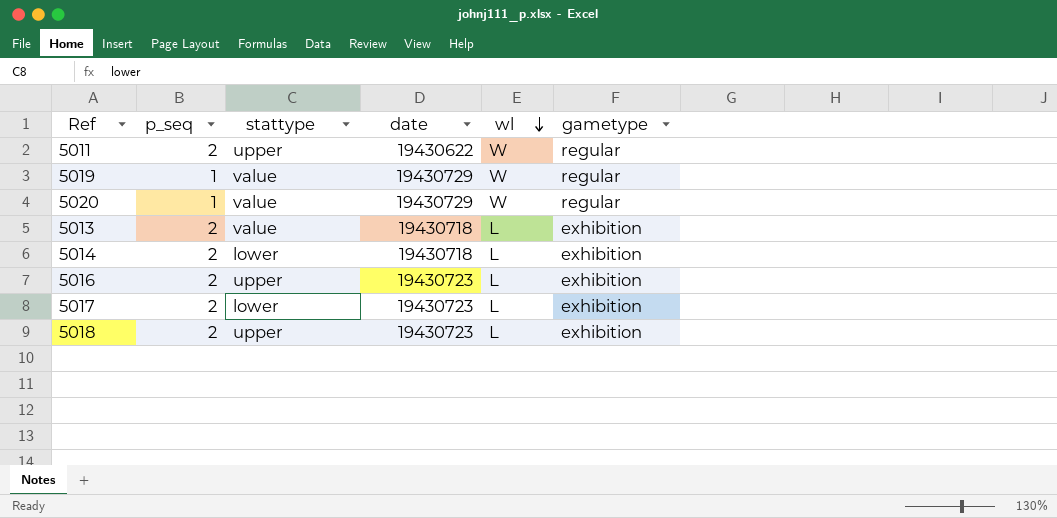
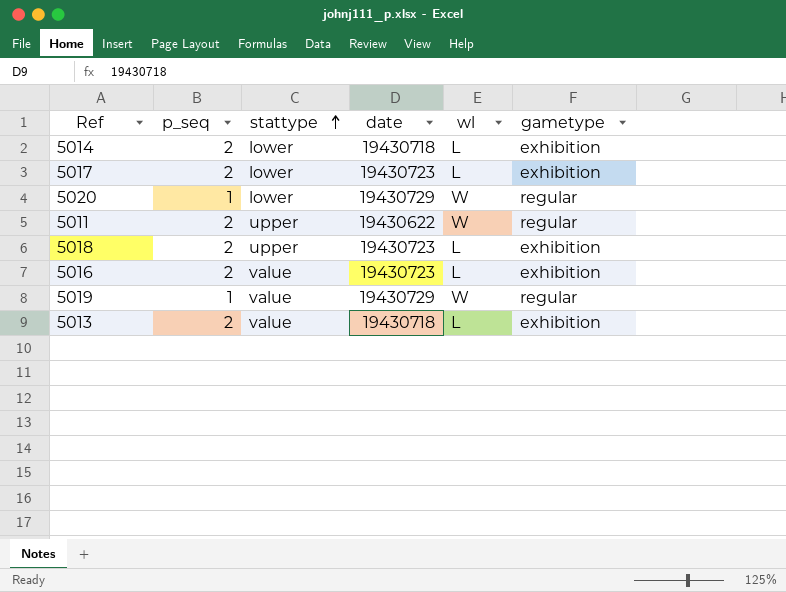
row order: wl descending -> stattype ascending
5020 | stattype: value -> lower
5016 | stattype: upper -> value

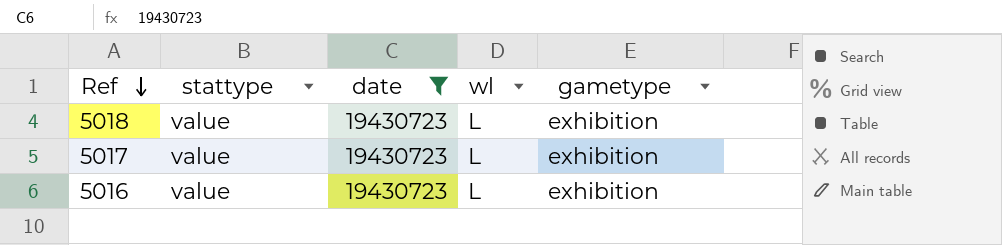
filter: none -> date = 19430723
row order: stattype ascending -> Ref descending
column p_seq | position: 2 -> none
5018 | stattype: upper -> value
5017 | stattype: lower -> value

